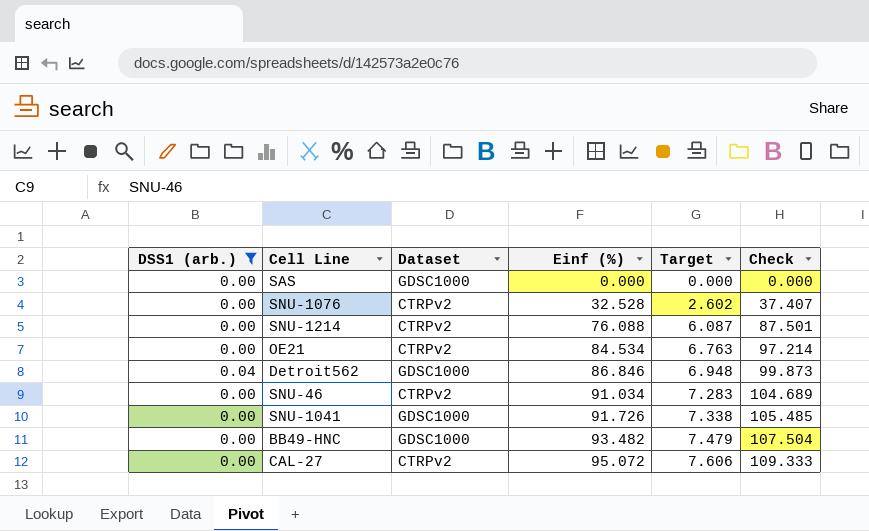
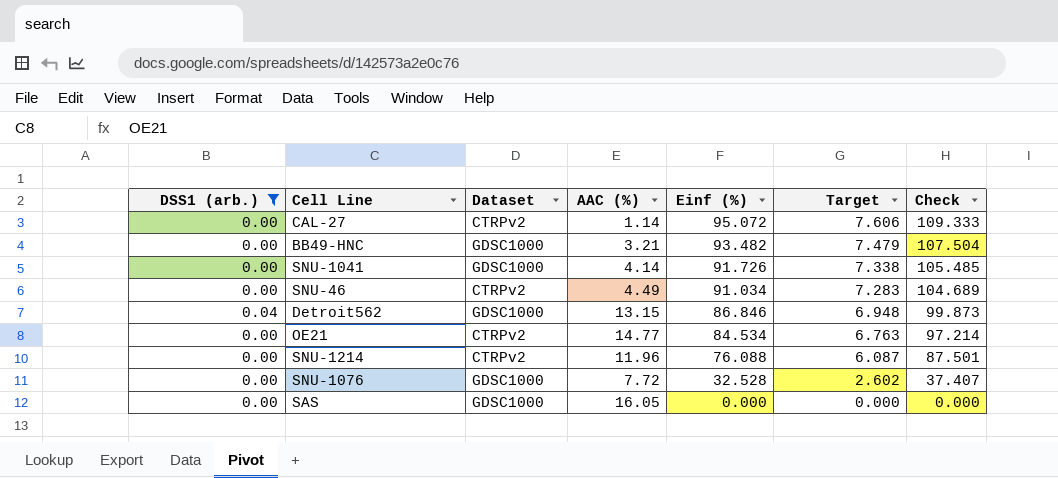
row order: Einf (%) ascending -> Einf (%) descending
column AAC (%) | position: none -> 4
SNU-1076 | Dataset: CTRPv2 -> GDSC1000

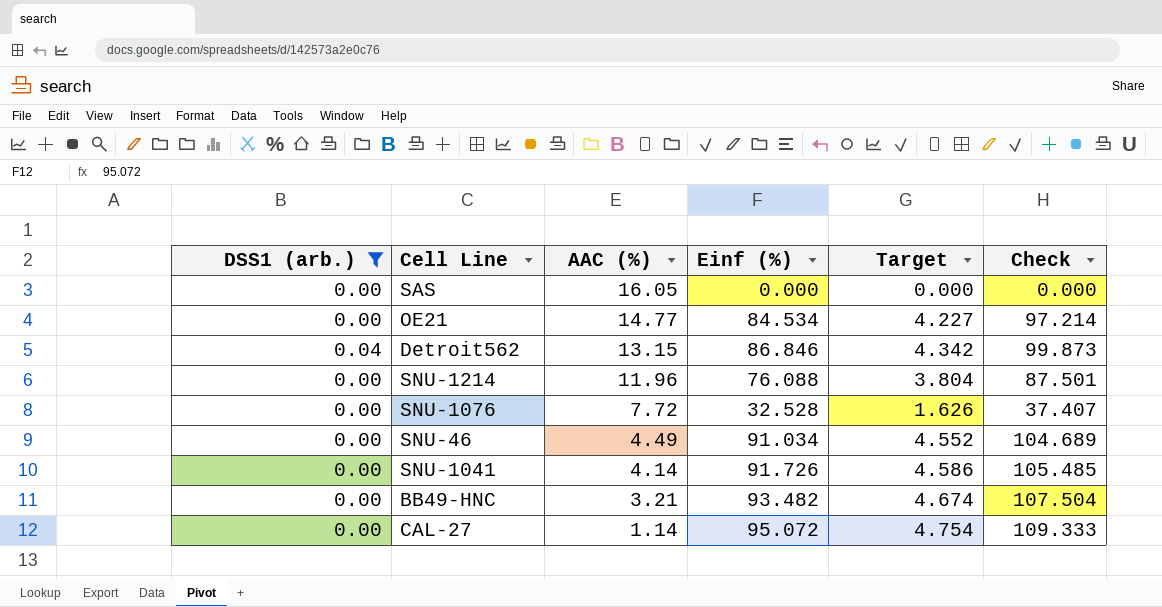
row order: Einf (%) descending -> AAC (%) descending
column Dataset | position: 3 -> none
column Target | formula: [Einf (%)] * 0.08 -> [Einf (%)] * 0.05

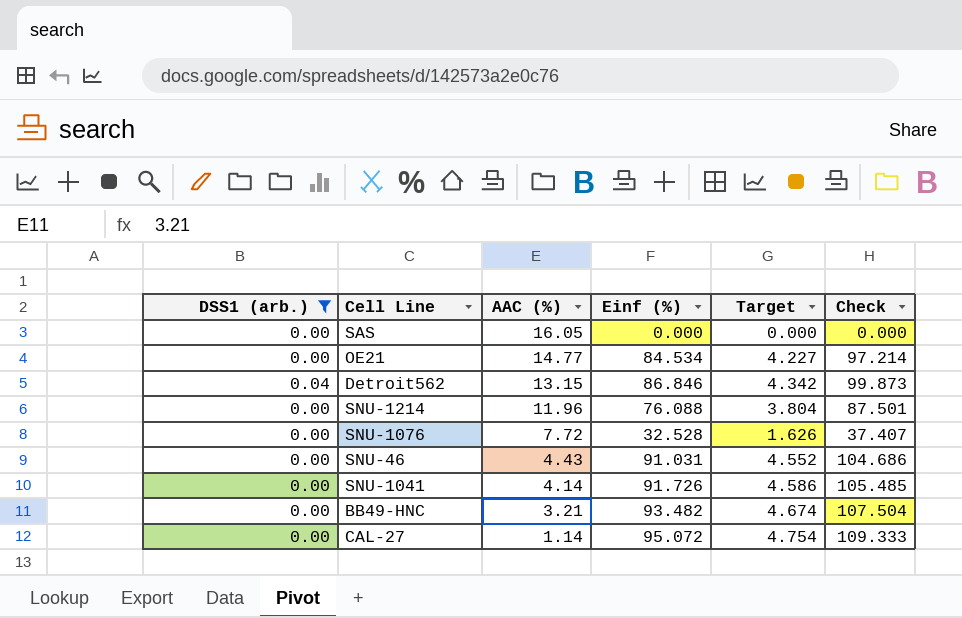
SNU-46 | AAC (%): 4.49 -> 4.43
SNU-46 | Einf (%): 91.034 -> 91.031
SNU-46 | Check: 104.689 -> 104.686

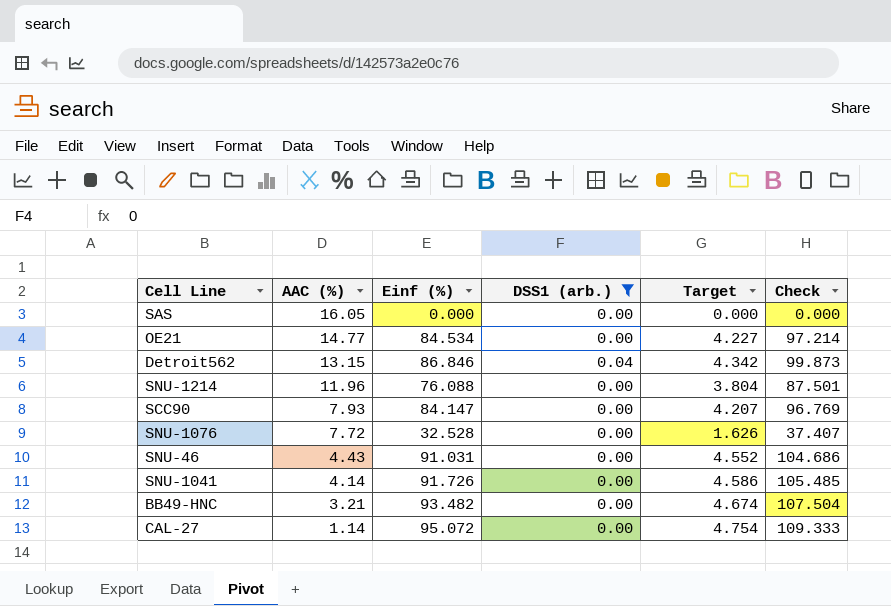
column DSS1 (arb.) | position: 1 -> 4
row SCC90: none -> 7.93 | 84.147 | 0.00 | 4.207 | 96.769

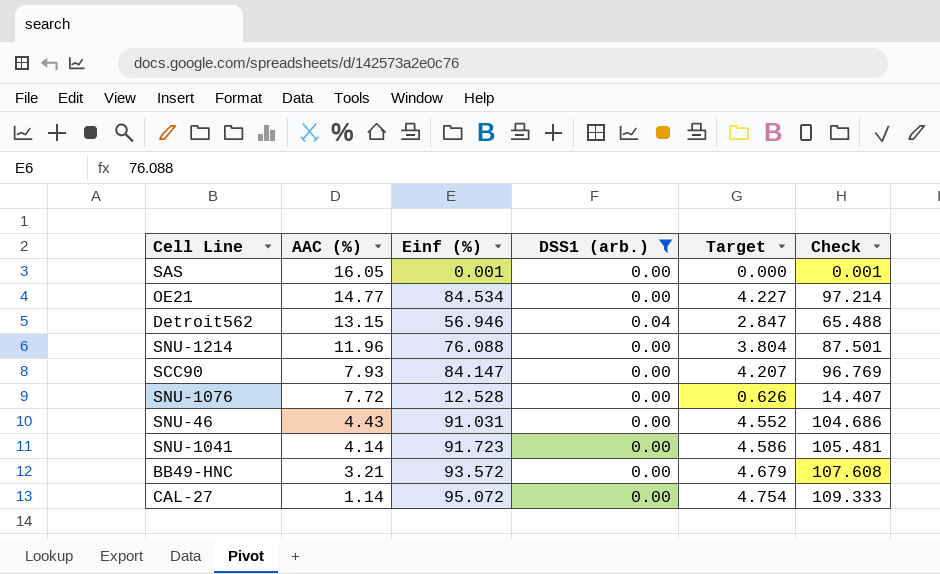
SAS | Einf (%): 0.000 -> 0.001
SAS | Check: 0.000 -> 0.001
Detroit562 | Einf (%): 86.846 -> 56.946
Detroit562 | Target: 4.342 -> 2.847
Detroit562 | Check: 99.873 -> 65.488
SNU-1076 | Einf (%): 32.528 -> 12.528
SNU-1076 | Target: 1.626 -> 0.626
SNU-1076 | Check: 37.407 -> 14.407
SNU-1041 | Einf (%): 91.726 -> 91.723
SNU-1041 | Check: 105.485 -> 105.481
BB49-HNC | Einf (%): 93.482 -> 93.572
BB49-HNC | Target: 4.674 -> 4.679
BB49-HNC | Check: 107.504 -> 107.608

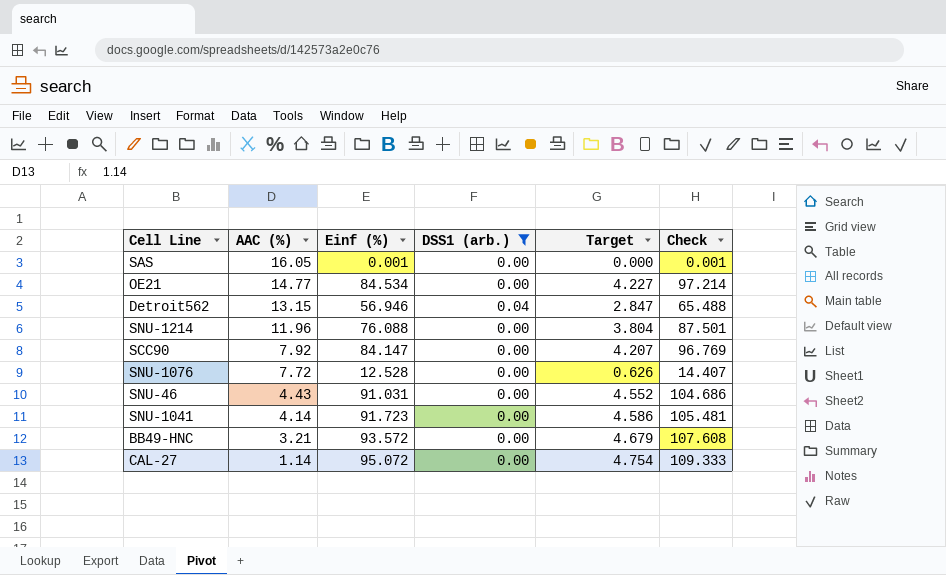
SCC90 | AAC (%): 7.93 -> 7.92

